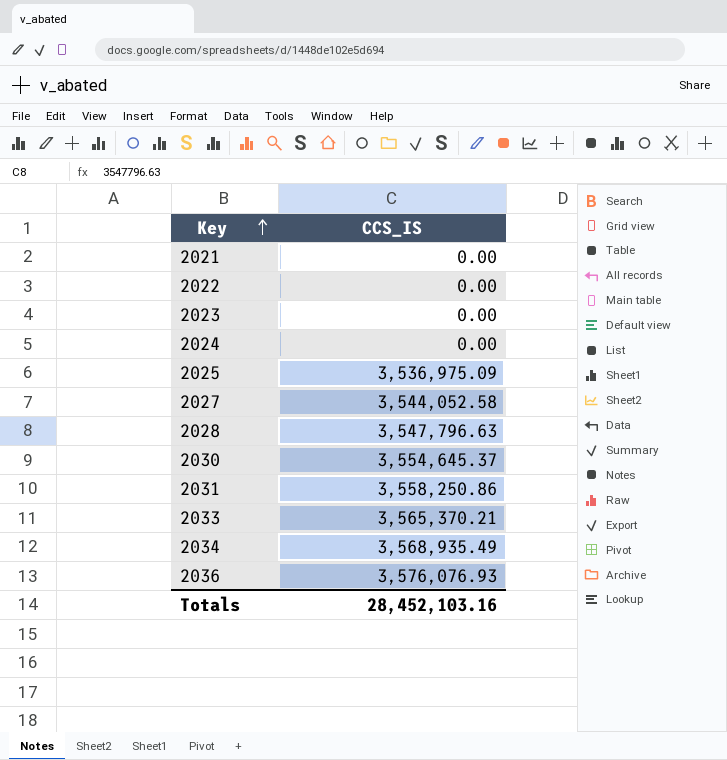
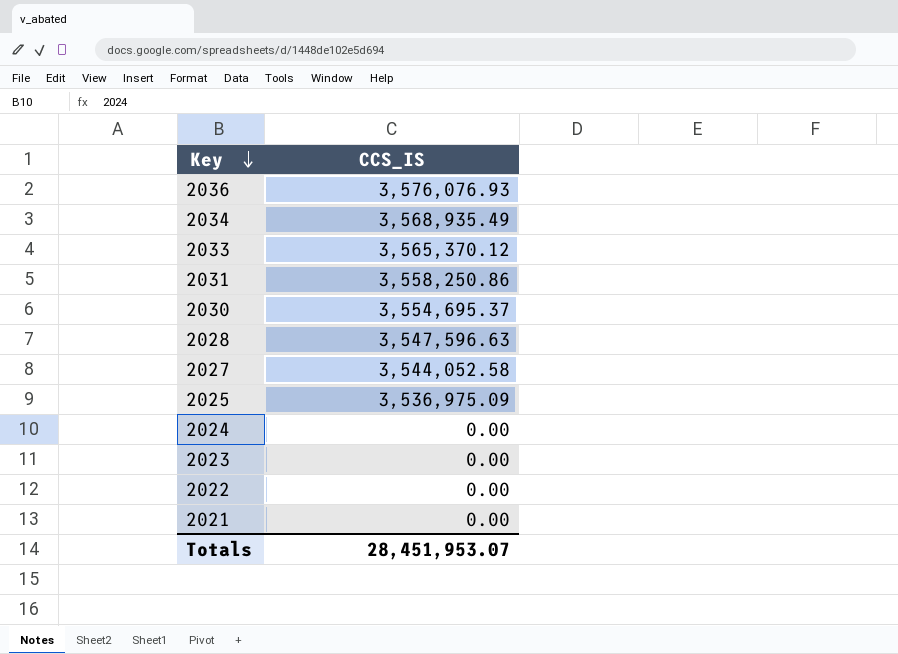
row order: Key ascending -> Key descending
2033 | CCS_IS: 3,565,370.21 -> 3,565,370.12
2030 | CCS_IS: 3,554,645.37 -> 3,554,695.37
2028 | CCS_IS: 3,547,796.63 -> 3,547,596.63
Totals | CCS_IS: 28,452,103.16 -> 28,451,953.07

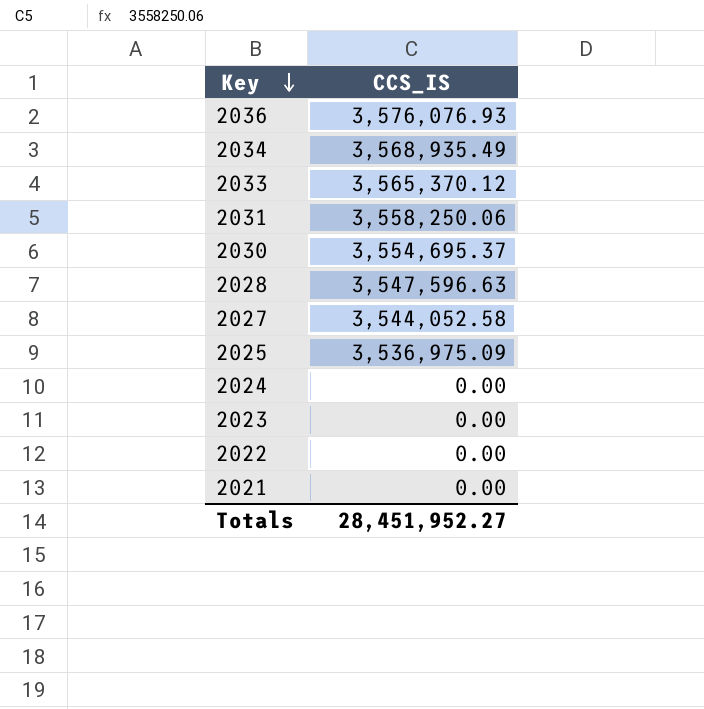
2031 | CCS_IS: 3,558,250.86 -> 3,558,250.06
Totals | CCS_IS: 28,451,953.07 -> 28,451,952.27

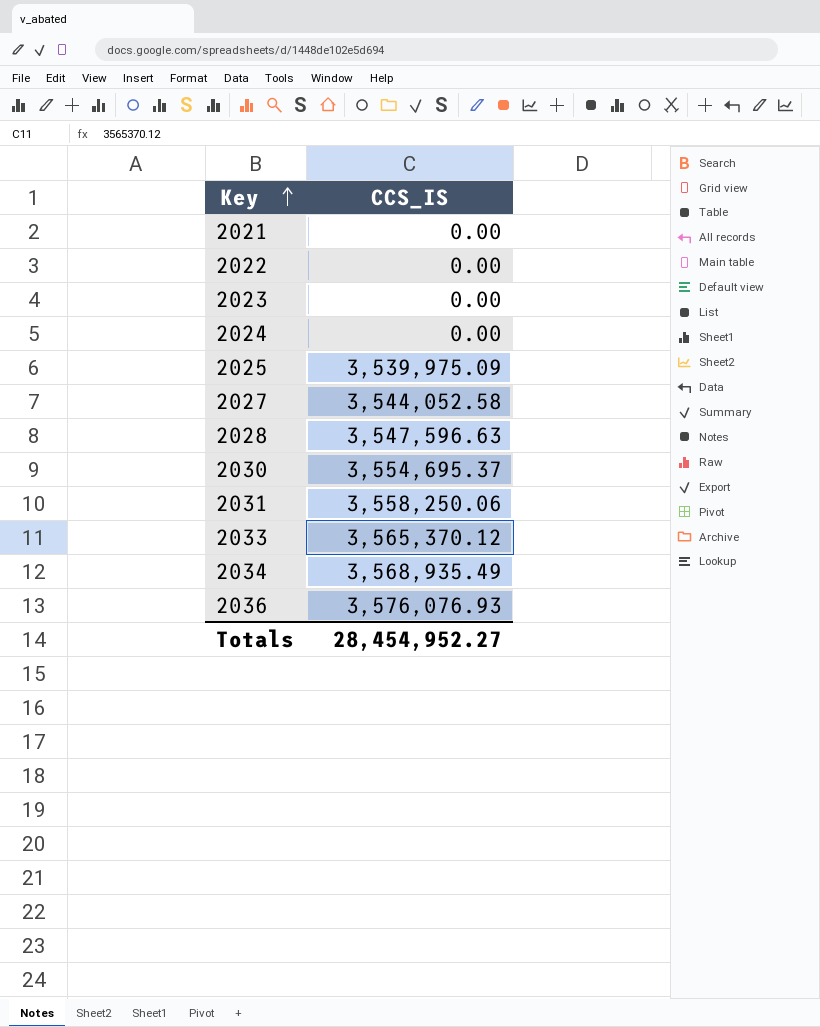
row order: Key descending -> Key ascending
2025 | CCS_IS: 3,536,975.09 -> 3,539,975.09
Totals | CCS_IS: 28,451,952.27 -> 28,454,952.27

